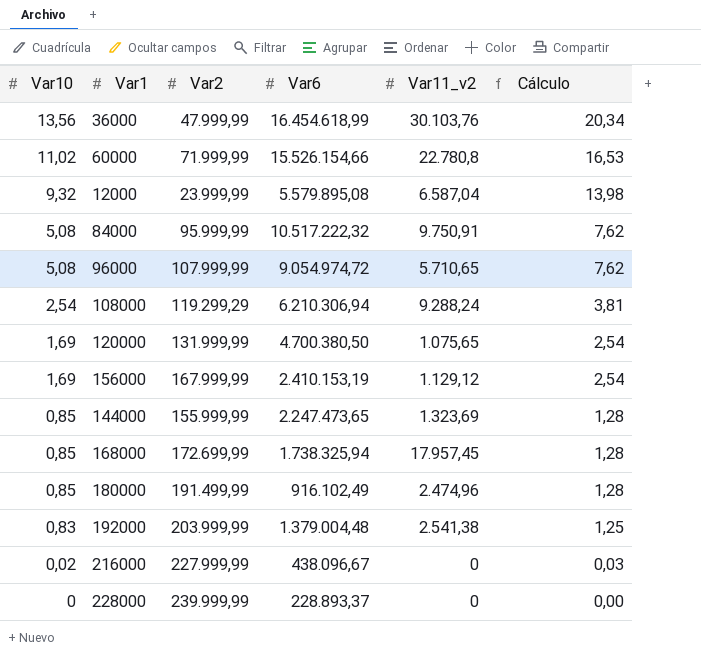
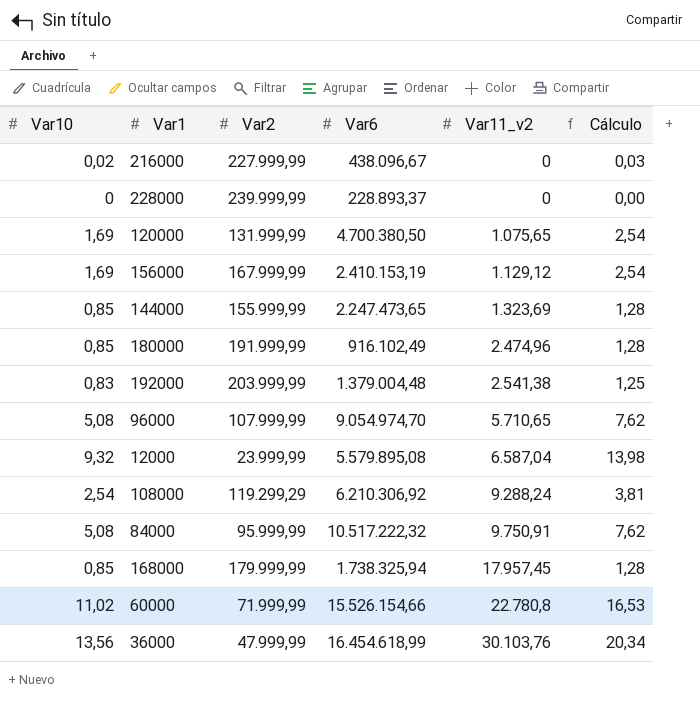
row order: Var10 descending -> Var11_v2 ascending
180000 | Var2: 191.499,99 -> 191.999,99
96000 | Var6: 9.054.974,72 -> 9.054.974,70
108000 | Var6: 6.210.306,94 -> 6.210.306,92
168000 | Var2: 172.699,99 -> 179.999,99

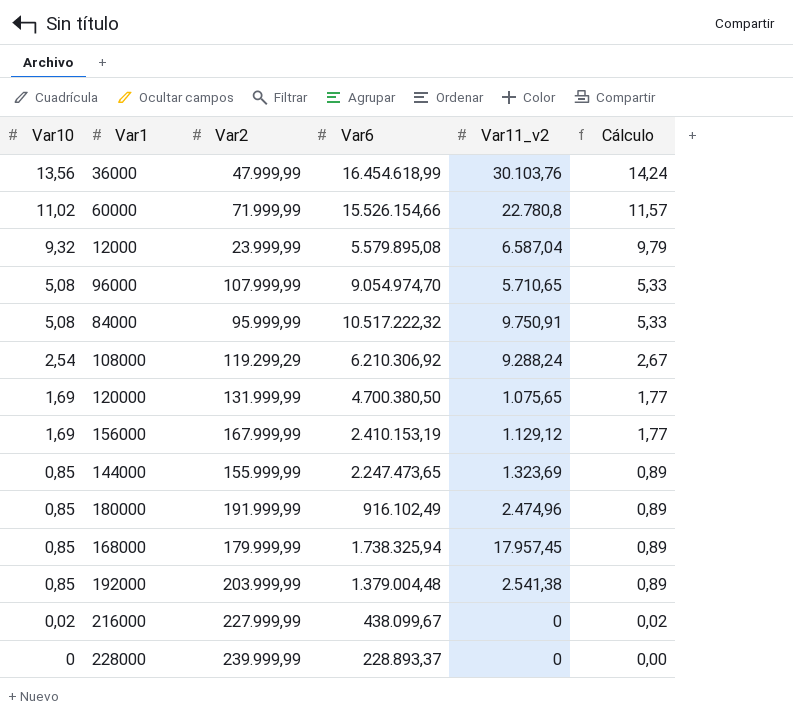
row order: Var11_v2 ascending -> Var10 descending
column Cálculo | formula: [Var10] * 1,5 -> [Var10] * 1,05
192000 | Var10: 0,83 -> 0,85
216000 | Var6: 438.096,67 -> 438.099,67

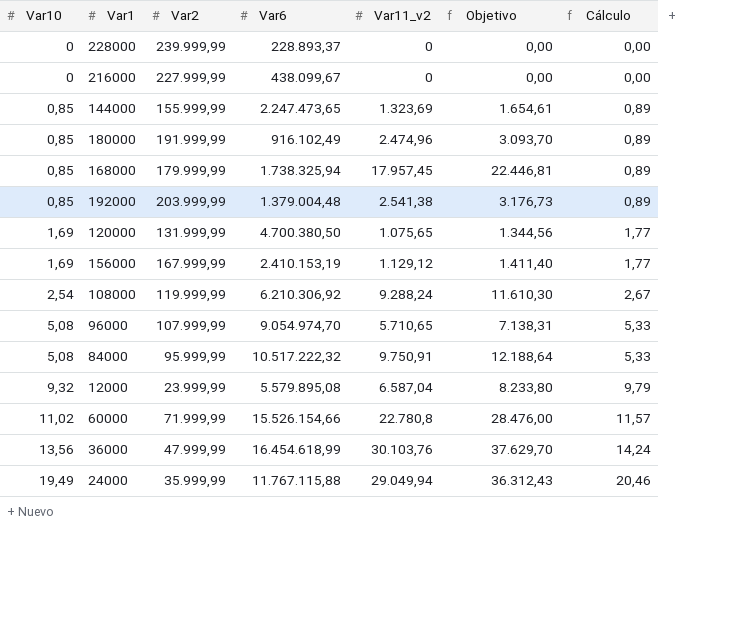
row order: Var10 descending -> Var10 ascending
column Objetivo | formula: none -> [Var11_v2] * 1,25
216000 | Var10: 0,02 -> 0
216000 | Cálculo: 0,02 -> 0,00
108000 | Var2: 119.299,29 -> 119.999,99
row 24000: none -> 19,49 | 35.999,99 | 11.767.115,88 | 29.049,94 | 36.312,43 | 20,46

